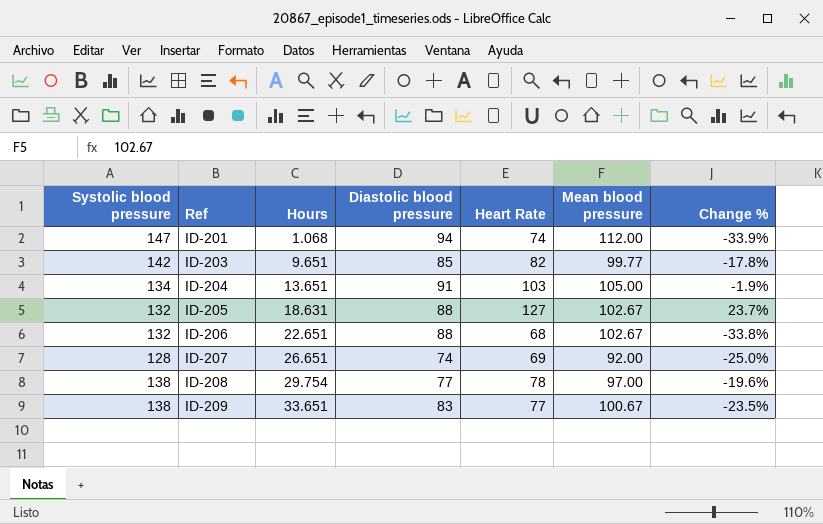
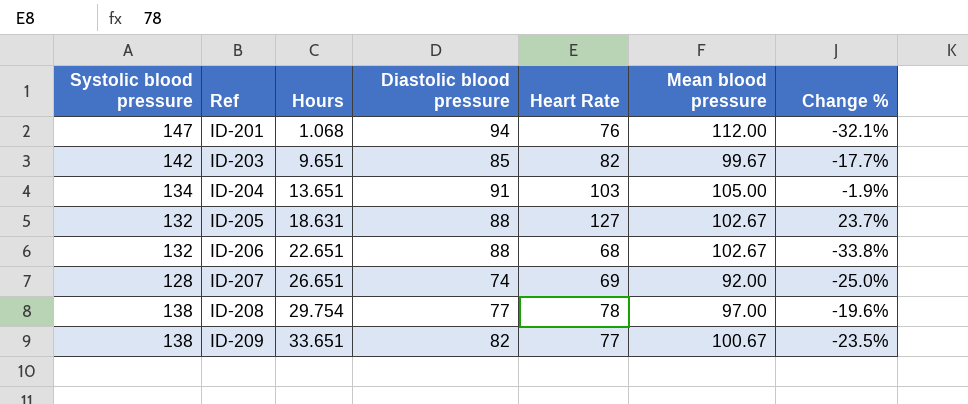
ID-201 | Heart Rate: 74 -> 76
ID-201 | Change %: -33.9% -> -32.1%
ID-203 | Mean blood pressure: 99.77 -> 99.67
ID-203 | Change %: -17.8% -> -17.7%
ID-209 | Diastolic blood pressure: 83 -> 82

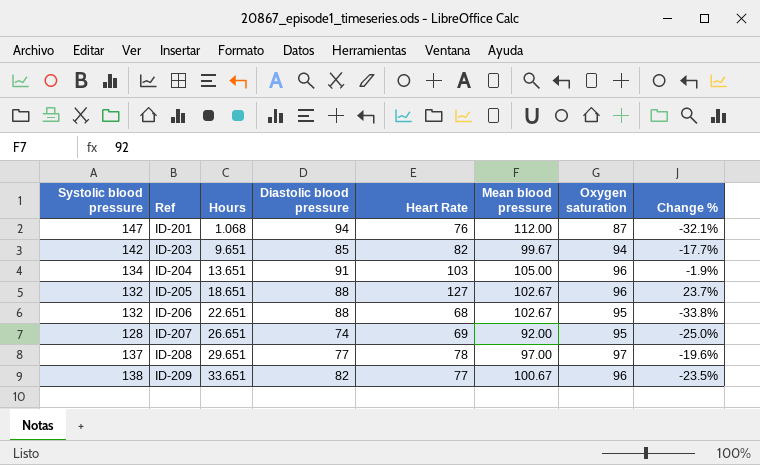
column Oxygen saturation | position: none -> 7
ID-205 | Hours: 18.631 -> 18.651
ID-208 | Systolic blood pressure: 138 -> 137
ID-208 | Hours: 29.754 -> 29.651

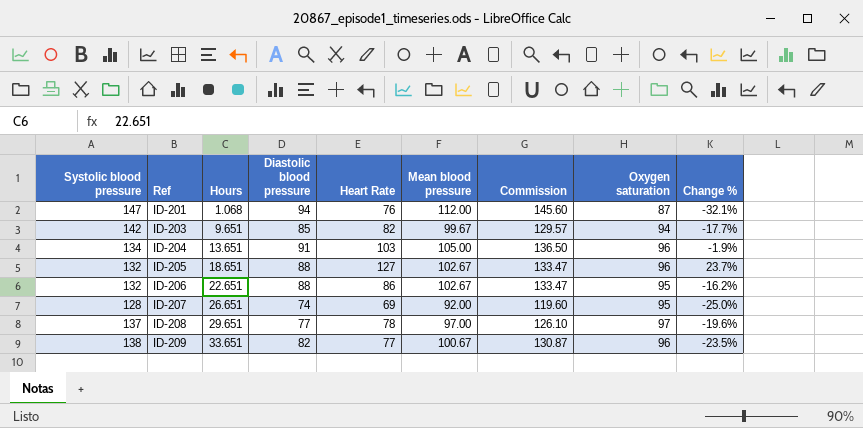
column Commission | formula: none -> [Mean blood pressure] * 1.3
ID-206 | Heart Rate: 68 -> 86
ID-206 | Change %: -33.8% -> -16.2%

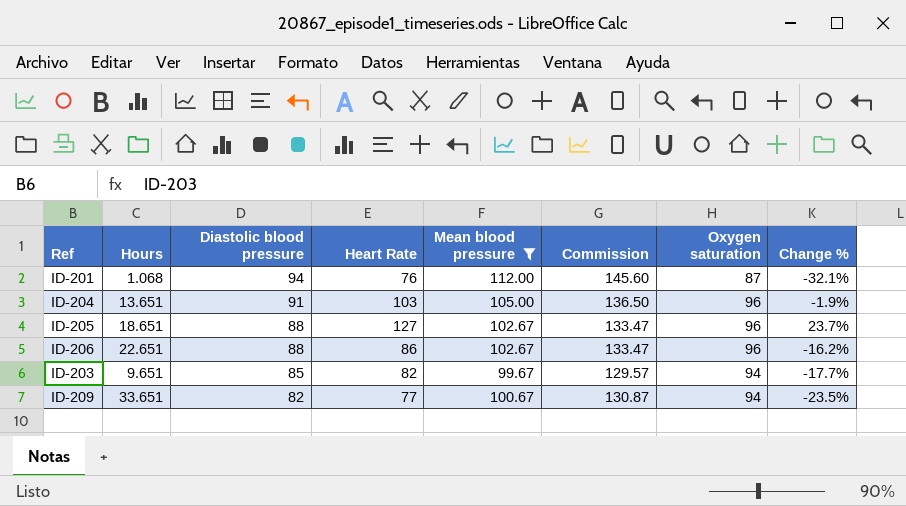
filter: none -> Mean blood pressure >= 99.67
row order: Ref ascending -> Diastolic blood pressure descending
column Systolic blood pressure | position: 1 -> none
ID-206 | Oxygen saturation: 95 -> 96
ID-209 | Oxygen saturation: 96 -> 94

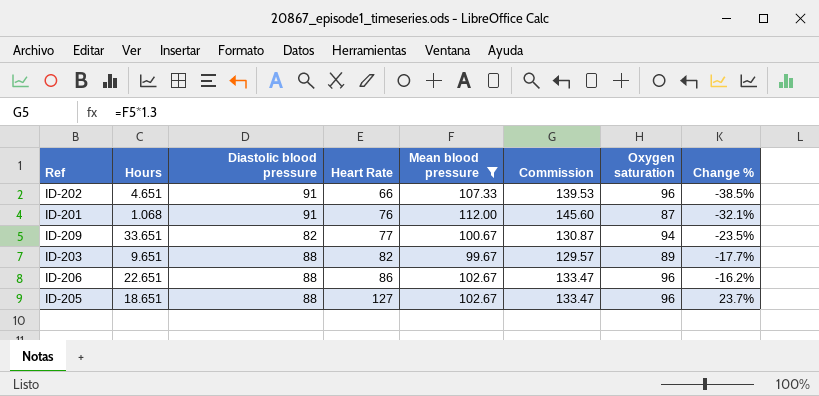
row order: Diastolic blood pressure descending -> Heart Rate ascending
row ID-204: 13.651 | 91 | 103 | 105.00 | 136.50 | 96 | -1.9% -> none
row ID-202: none -> 4.651 | 91 | 66 | 107.33 | 139.53 | 96 | -38.5%
ID-201 | Diastolic blood pressure: 94 -> 91
ID-203 | Diastolic blood pressure: 85 -> 88
ID-203 | Oxygen saturation: 94 -> 89

